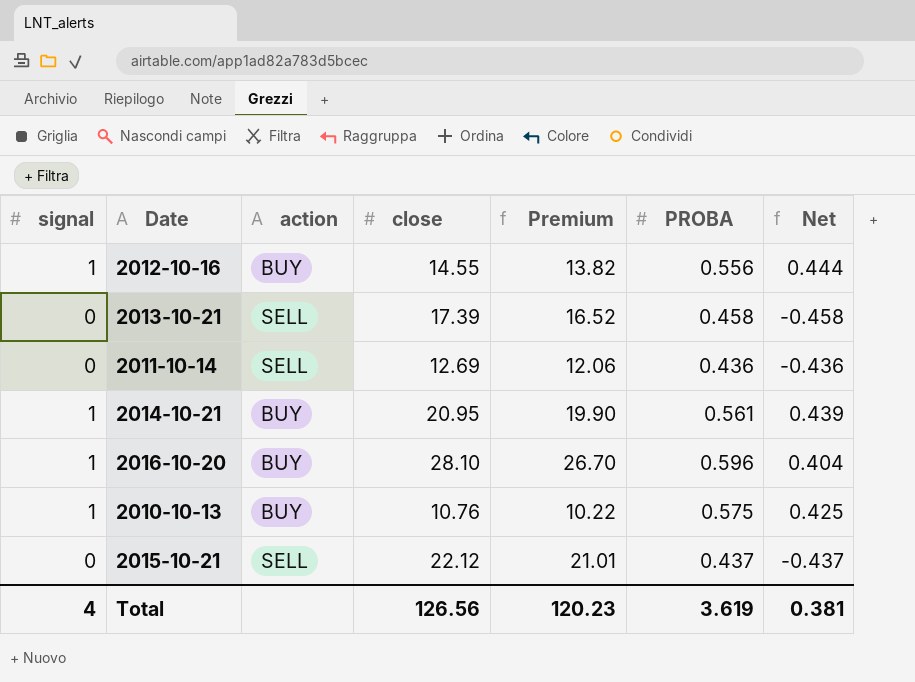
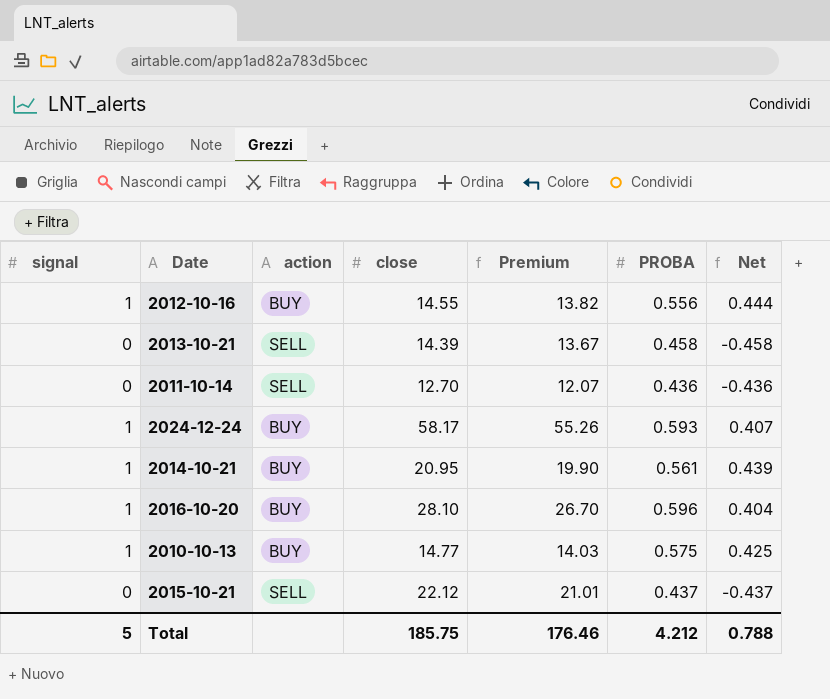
2013-10-21 | close: 17.39 -> 14.39
2013-10-21 | Premium: 16.52 -> 13.67
2011-10-14 | close: 12.69 -> 12.70
2011-10-14 | Premium: 12.06 -> 12.07
row 2024-12-24: none -> 1 | BUY | 58.17 | 55.26 | 0.593 | 0.407
2010-10-13 | close: 10.76 -> 14.77
2010-10-13 | Premium: 10.22 -> 14.03
Total | signal: 4 -> 5
Total | close: 126.56 -> 185.75
Total | Premium: 120.23 -> 176.46
Total | PROBA: 3.619 -> 4.212
Total | Net: 0.381 -> 0.788

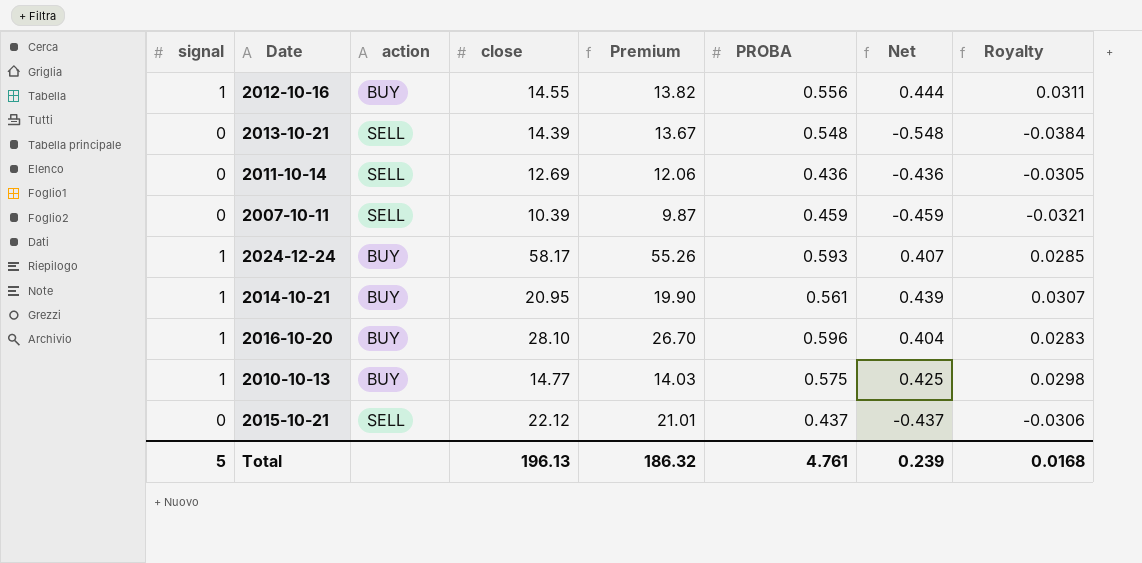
column Royalty | formula: none -> [Net] * 0.07
2013-10-21 | PROBA: 0.458 -> 0.548
2013-10-21 | Net: -0.458 -> -0.548
2011-10-14 | close: 12.70 -> 12.69
2011-10-14 | Premium: 12.07 -> 12.06
row 2007-10-11: none -> 0 | SELL | 10.39 | 9.87 | 0.459 | -0.459 | -0.0321
Total | close: 185.75 -> 196.13
Total | Premium: 176.46 -> 186.32
Total | PROBA: 4.212 -> 4.761
Total | Net: 0.788 -> 0.239

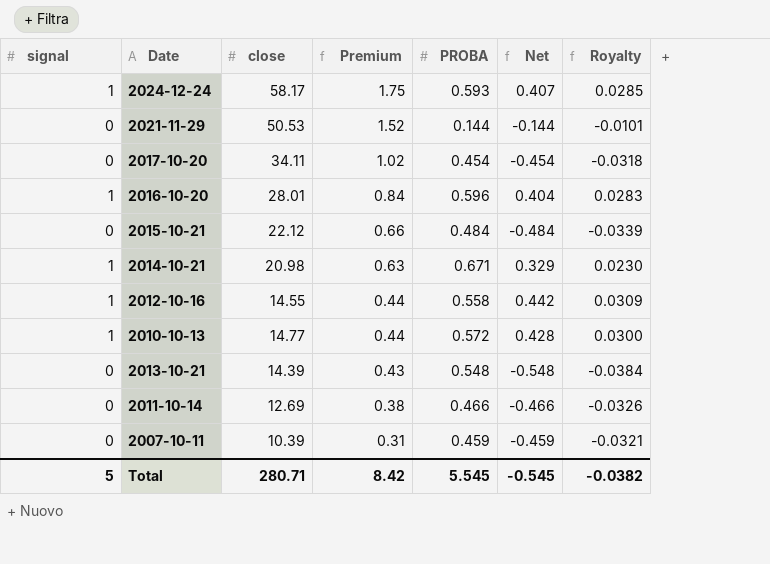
row order: none -> Premium descending
column action | position: 3 -> none
column Premium | formula: [close] * 0.95 -> [close] * 0.03
row 2021-11-29: none -> 0 | 50.53 | 1.52 | 0.144 | -0.144 | -0.0101
row 2017-10-20: none -> 0 | 34.11 | 1.02 | 0.454 | -0.454 | -0.0318
2016-10-20 | close: 28.10 -> 28.01
2015-10-21 | PROBA: 0.437 -> 0.484
2015-10-21 | Net: -0.437 -> -0.484
2015-10-21 | Royalty: -0.0306 -> -0.0339
2014-10-21 | close: 20.95 -> 20.98
2014-10-21 | PROBA: 0.561 -> 0.671
2014-10-21 | Net: 0.439 -> 0.329
2014-10-21 | Royalty: 0.0307 -> 0.0230
2012-10-16 | PROBA: 0.556 -> 0.558
2012-10-16 | Net: 0.444 -> 0.442
2012-10-16 | Royalty: 0.0311 -> 0.0309
2010-10-13 | PROBA: 0.575 -> 0.572
2010-10-13 | Net: 0.425 -> 0.428
2010-10-13 | Royalty: 0.0298 -> 0.0300
2011-10-14 | PROBA: 0.436 -> 0.466
2011-10-14 | Net: -0.436 -> -0.466
2011-10-14 | Royalty: -0.0305 -> -0.0326
Total | close: 196.13 -> 280.71
Total | Premium: 186.32 -> 8.42
Total | PROBA: 4.761 -> 5.545
Total | Net: 0.239 -> -0.545
Total | Royalty: 0.0168 -> -0.0382

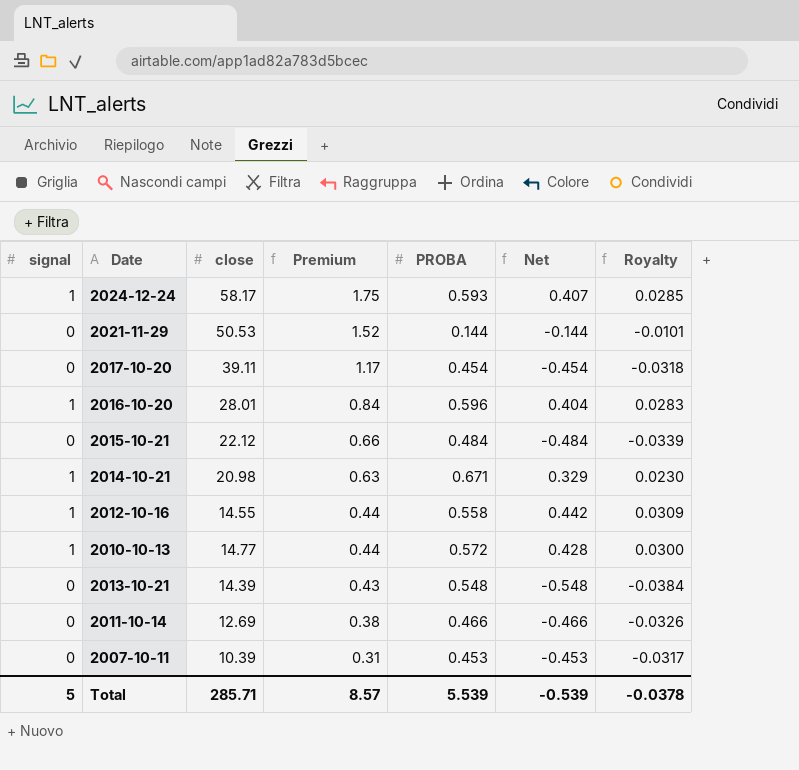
2017-10-20 | close: 34.11 -> 39.11
2017-10-20 | Premium: 1.02 -> 1.17
2007-10-11 | PROBA: 0.459 -> 0.453
2007-10-11 | Net: -0.459 -> -0.453
2007-10-11 | Royalty: -0.0321 -> -0.0317
Total | close: 280.71 -> 285.71
Total | Premium: 8.42 -> 8.57
Total | PROBA: 5.545 -> 5.539
Total | Net: -0.545 -> -0.539
Total | Royalty: -0.0382 -> -0.0378

